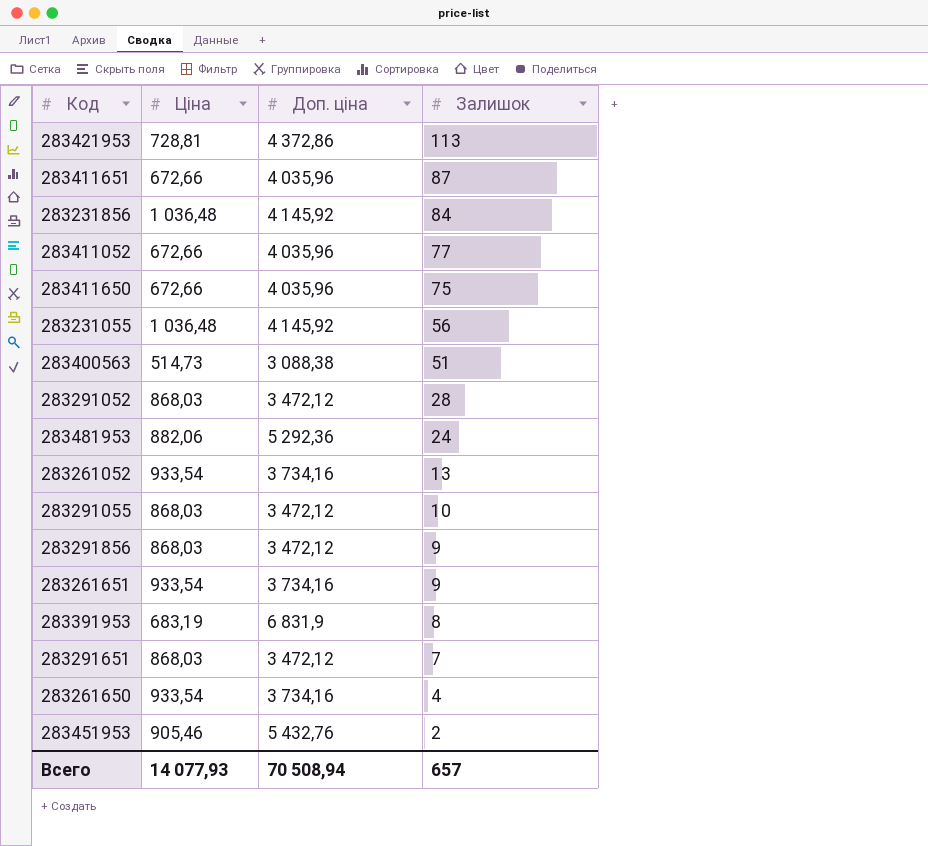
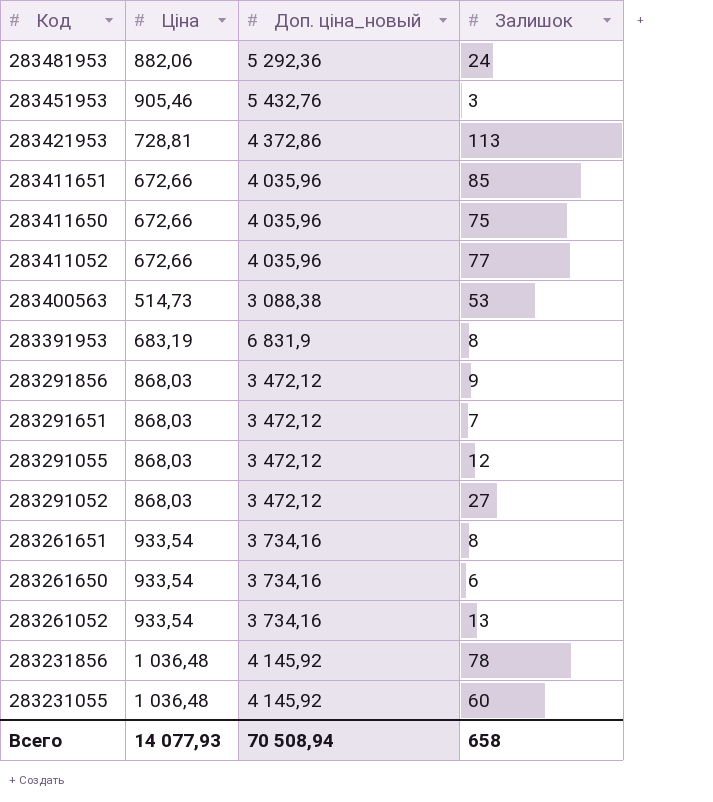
row order: Залишок descending -> Код descending
column name: Доп. ціна -> Доп. ціна_новый
283451953 | Залишок: 2 -> 3
283411651 | Залишок: 87 -> 85
283400563 | Залишок: 51 -> 53
283291055 | Залишок: 10 -> 12
283291052 | Залишок: 28 -> 27
283261651 | Залишок: 9 -> 8
283261650 | Залишок: 4 -> 6
283231856 | Залишок: 84 -> 78
283231055 | Залишок: 56 -> 60
Всего | Залишок: 657 -> 658

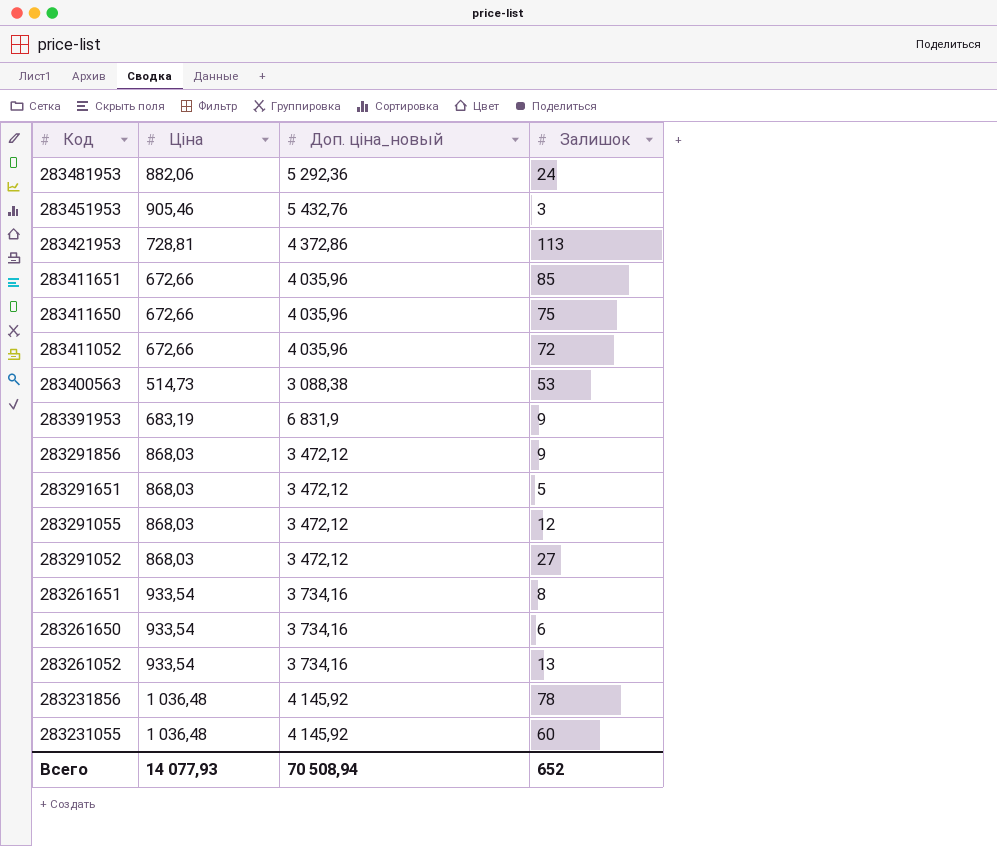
283411052 | Залишок: 77 -> 72
283391953 | Залишок: 8 -> 9
283291651 | Залишок: 7 -> 5
Всего | Залишок: 658 -> 652

